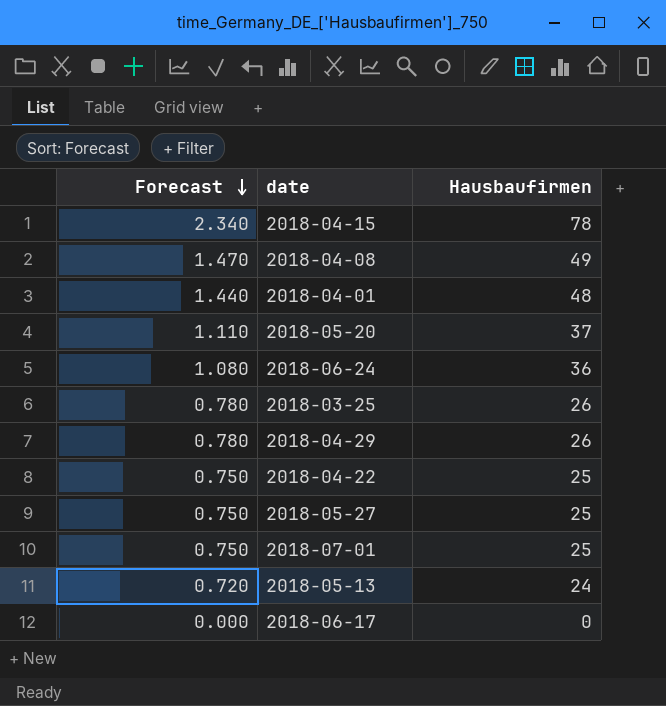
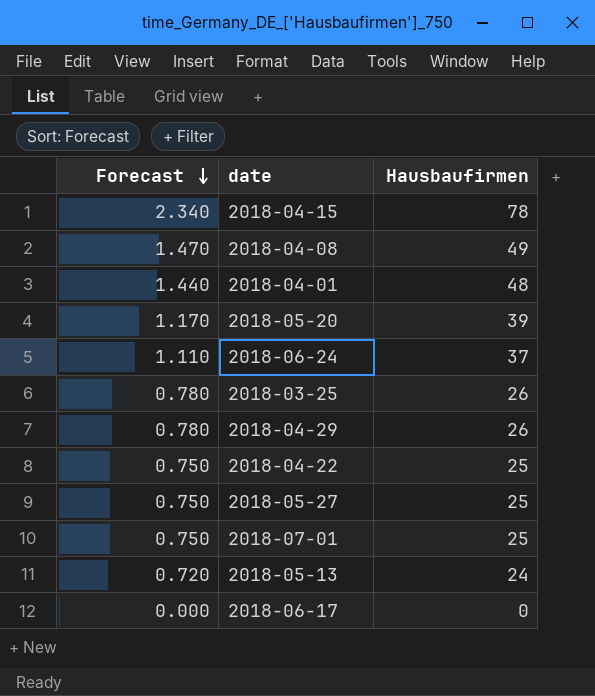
2018-05-20 | Forecast: 1.110 -> 1.170
2018-05-20 | Hausbaufirmen: 37 -> 39
2018-06-24 | Forecast: 1.080 -> 1.110
2018-06-24 | Hausbaufirmen: 36 -> 37

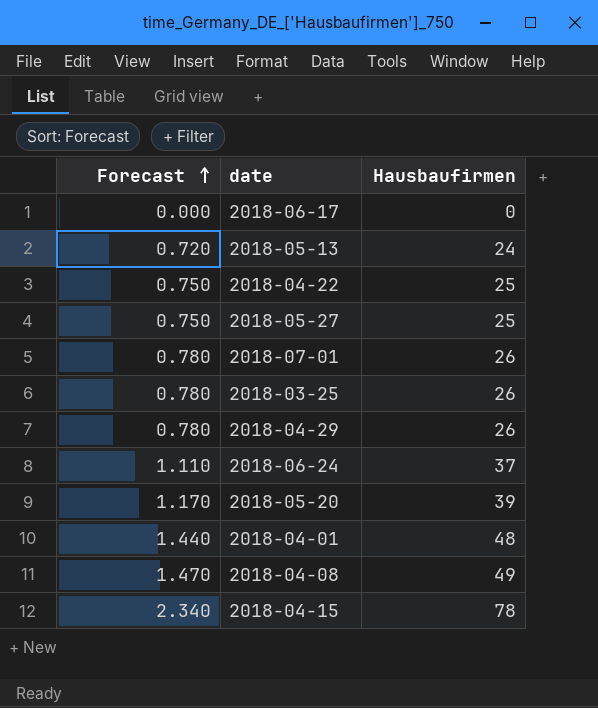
row order: Forecast descending -> Forecast ascending
2018-07-01 | Forecast: 0.750 -> 0.780
2018-07-01 | Hausbaufirmen: 25 -> 26

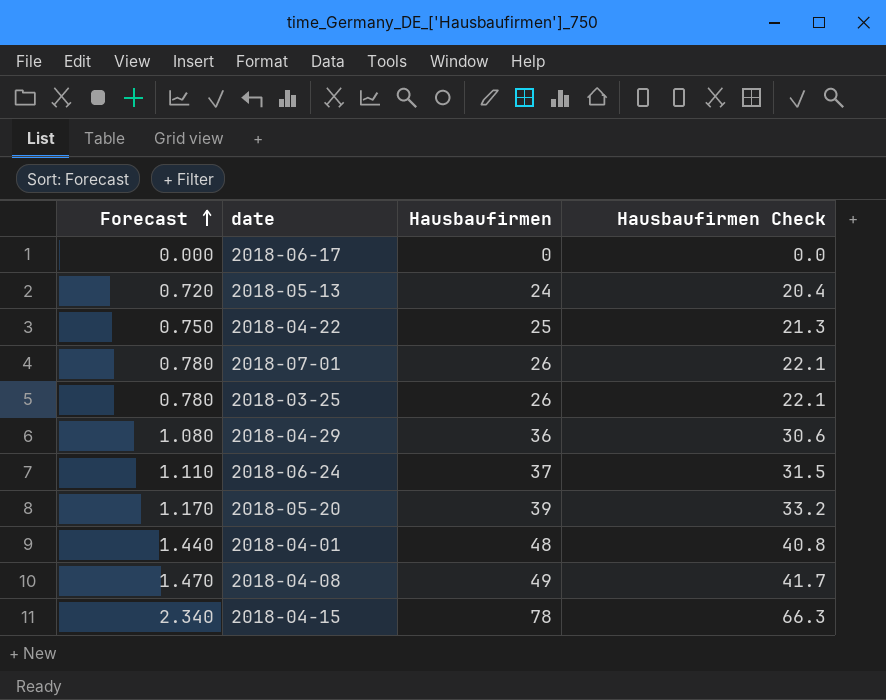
column Hausbaufirmen Check | formula: none -> [Hausbaufirmen] * 0.85
row 2018-05-27: 0.750 | 25 -> none
2018-04-29 | Forecast: 0.780 -> 1.080
2018-04-29 | Hausbaufirmen: 26 -> 36

